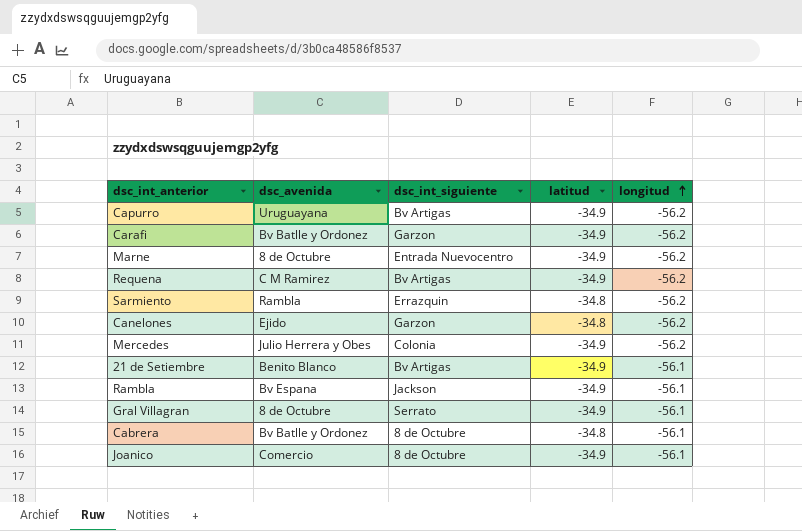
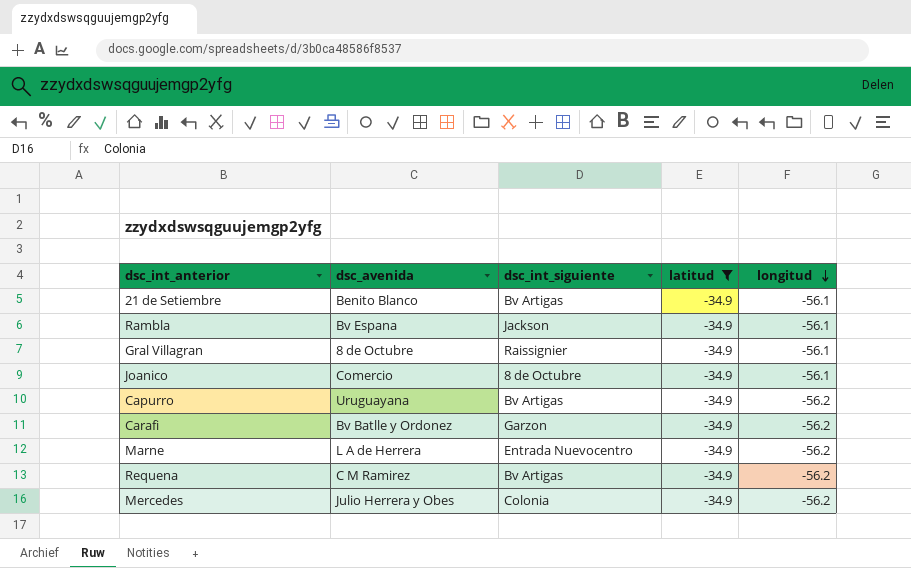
filter: none -> latitud = -34.9
row order: longitud ascending -> longitud descending
Gral Villagran | dsc_int_siguiente: Serrato -> Raissignier
Marne | dsc_avenida: 8 de Octubre -> L A de Herrera

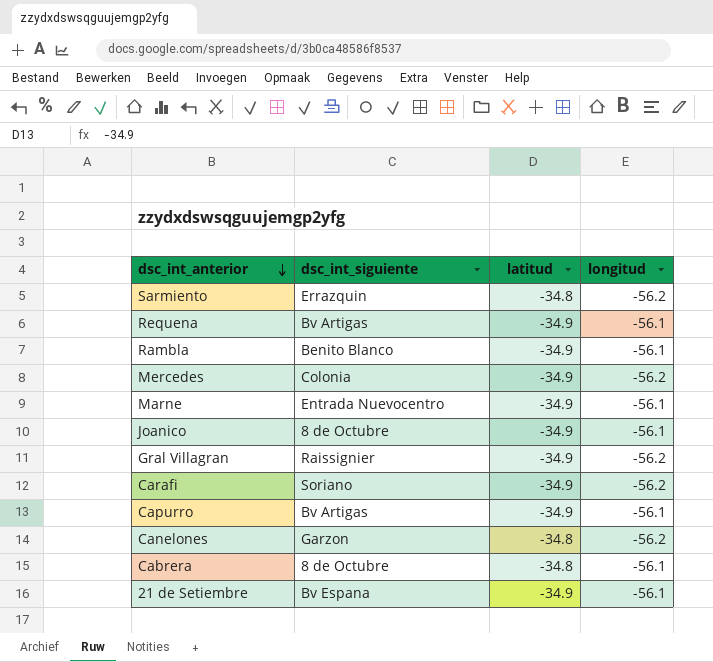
filter: latitud = -34.9 -> none
row order: longitud descending -> dsc_int_anterior descending
column dsc_avenida | position: 2 -> none
Requena | longitud: -56.2 -> -56.1
Rambla | dsc_int_siguiente: Jackson -> Benito Blanco
Marne | longitud: -56.2 -> -56.1
Gral Villagran | longitud: -56.1 -> -56.2
Carafi | dsc_int_siguiente: Garzon -> Soriano
Capurro | longitud: -56.2 -> -56.1
21 de Setiembre | dsc_int_siguiente: Bv Artigas -> Bv Espana

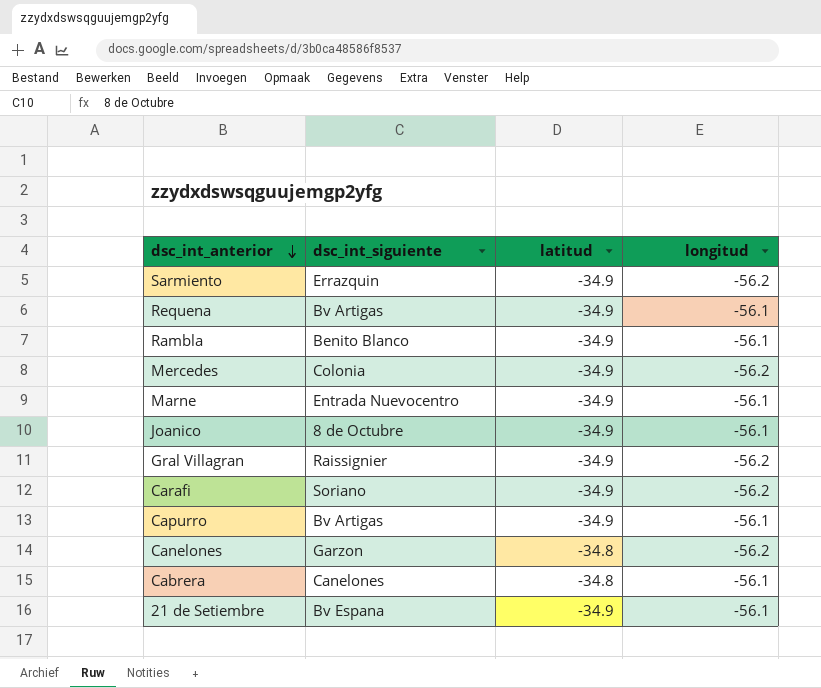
Sarmiento | latitud: -34.8 -> -34.9
Cabrera | dsc_int_siguiente: 8 de Octubre -> Canelones

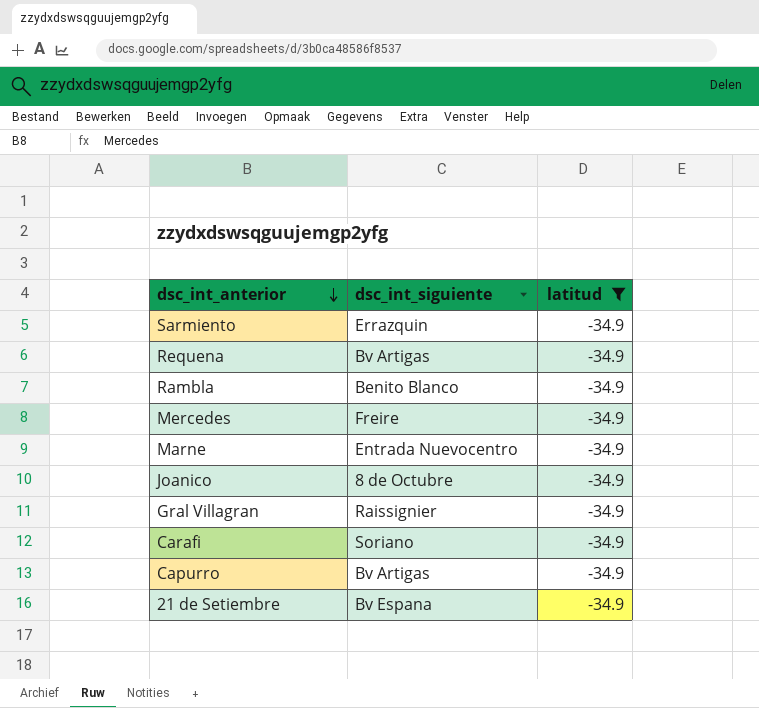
filter: none -> latitud = -34.9
column longitud | position: 4 -> none
Mercedes | dsc_int_siguiente: Colonia -> Freire

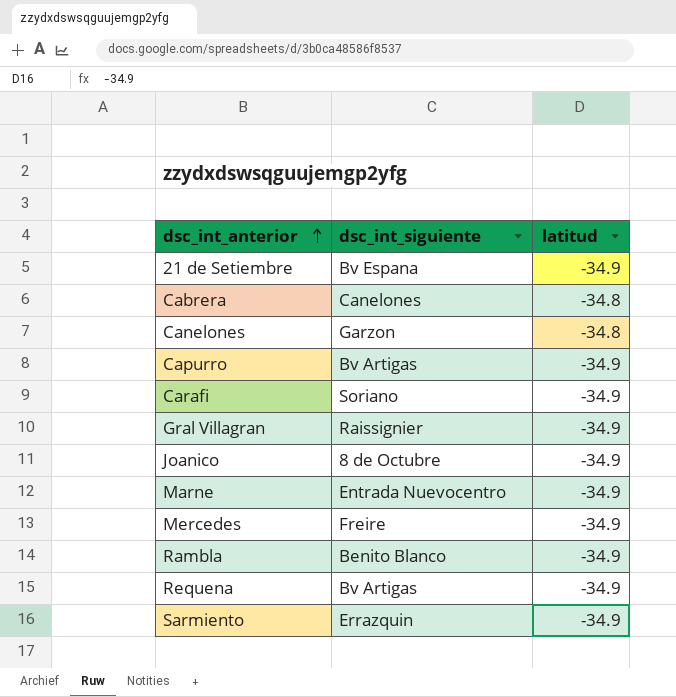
filter: latitud = -34.9 -> none
row order: dsc_int_anterior descending -> dsc_int_anterior ascending

